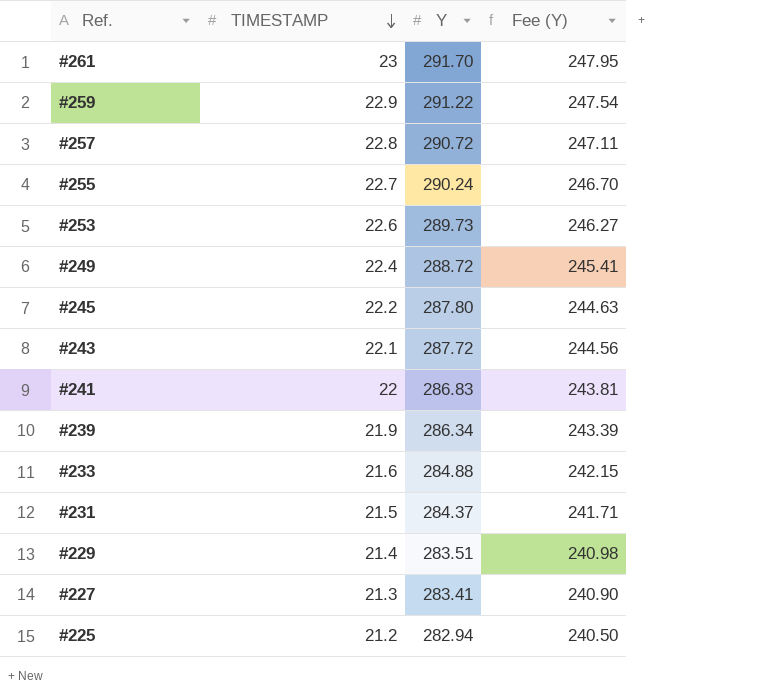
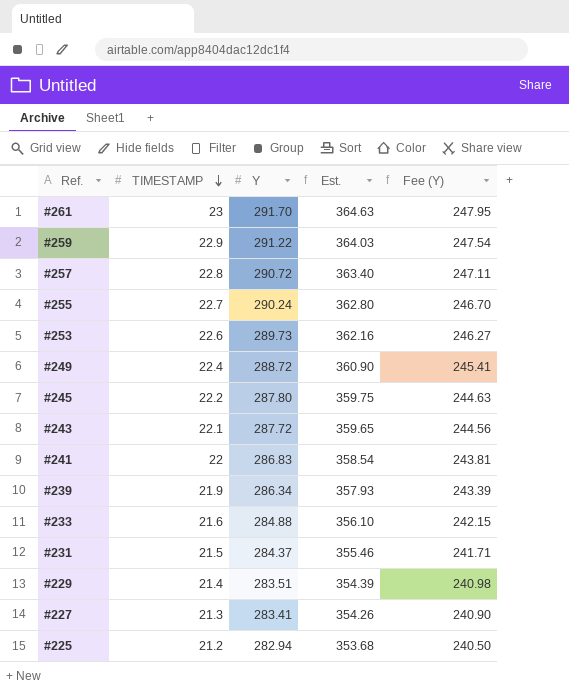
column Est. | formula: none -> [Y] * 1.25

